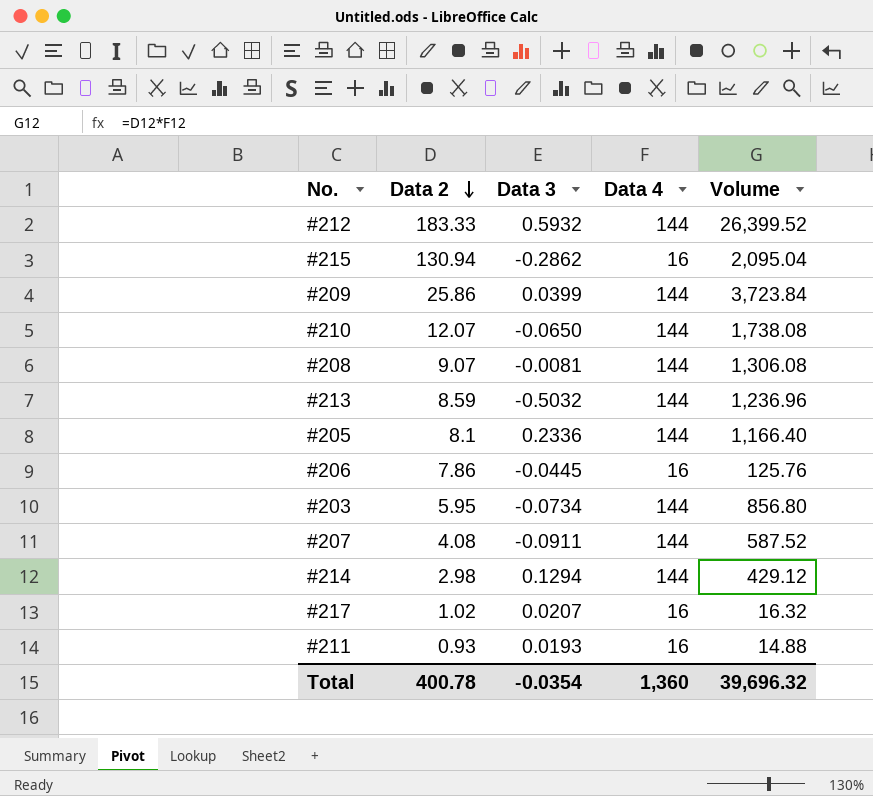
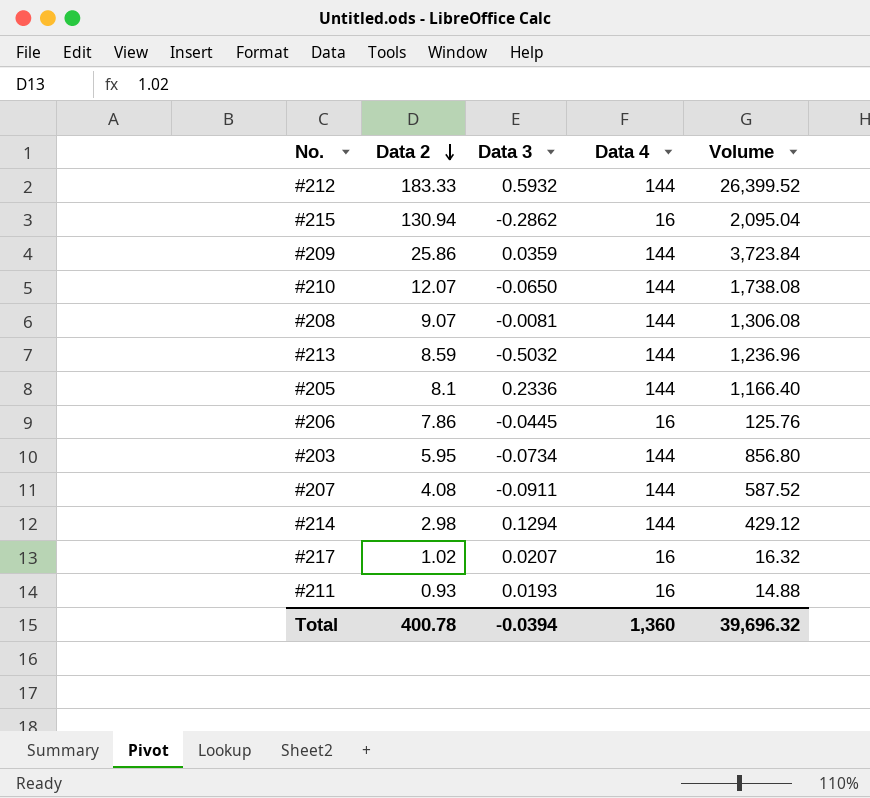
#209 | Data 3: 0.0399 -> 0.0359
Total | Data 3: -0.0354 -> -0.0394

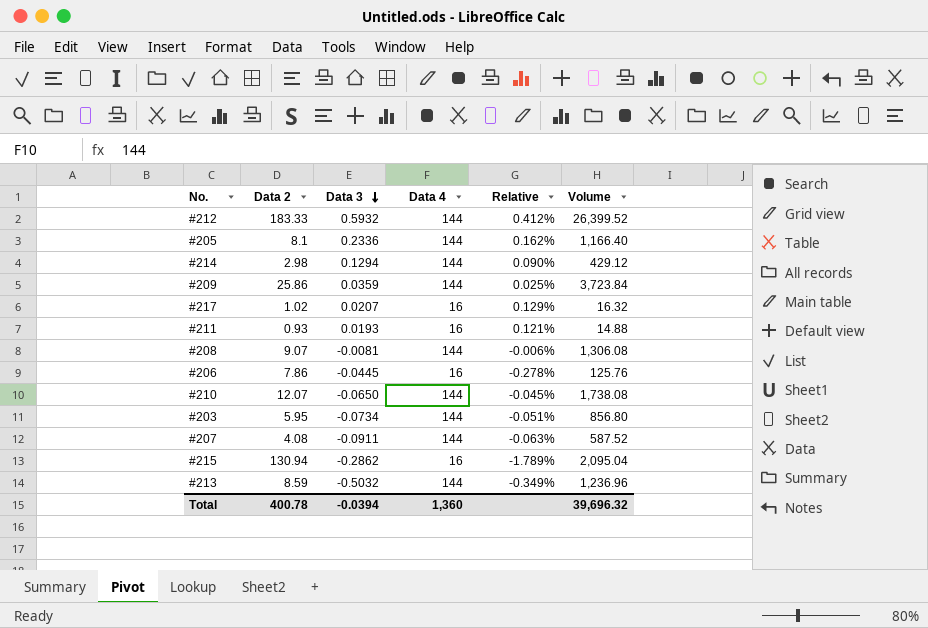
row order: Data 2 descending -> Data 3 descending
column Relative | formula: none -> [Data 3] / [Data 4]

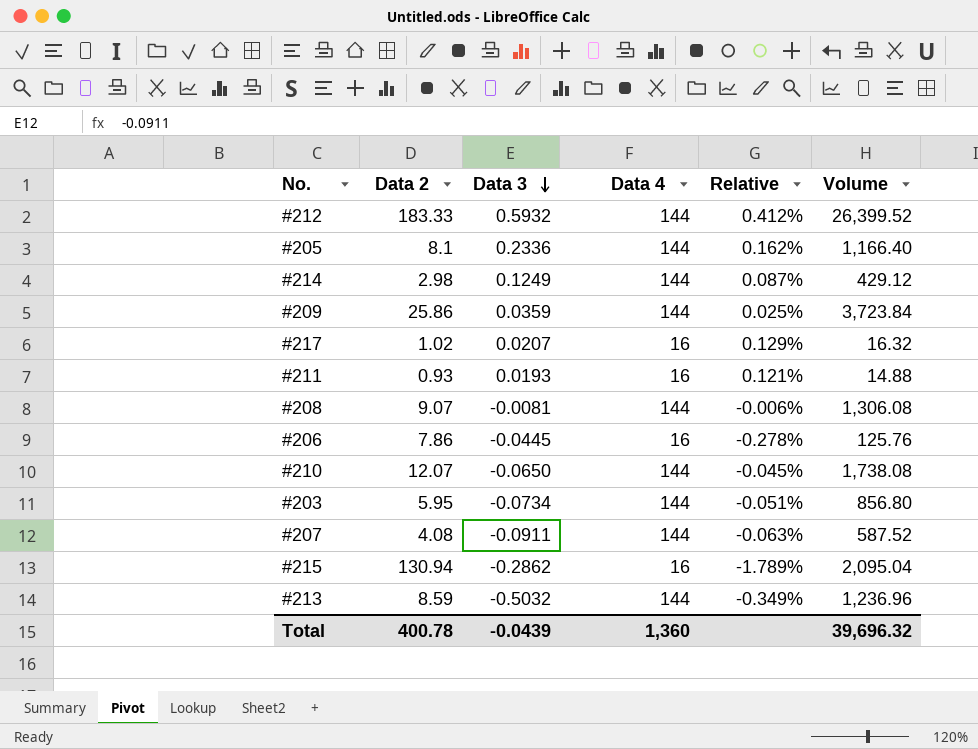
#214 | Data 3: 0.1294 -> 0.1249
#214 | Relative: 0.090% -> 0.087%
Total | Data 3: -0.0394 -> -0.0439

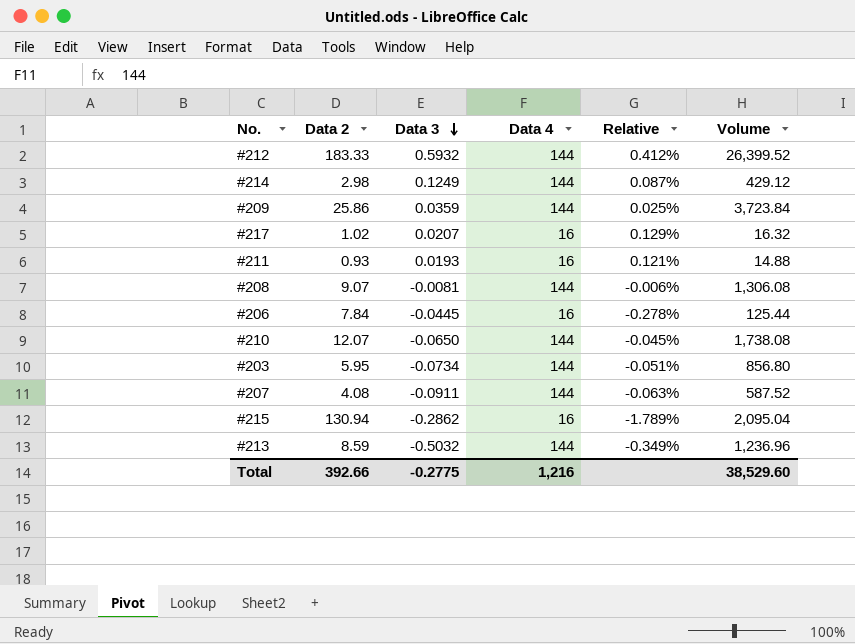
row #205: 8.1 | 0.2336 | 144 | 0.162% | 1,166.40 -> none
#206 | Data 2: 7.86 -> 7.84
#206 | Volume: 125.76 -> 125.44
Total | Data 2: 400.78 -> 392.66
Total | Data 3: -0.0439 -> -0.2775
Total | Data 4: 1,360 -> 1,216
Total | Volume: 39,696.32 -> 38,529.60

